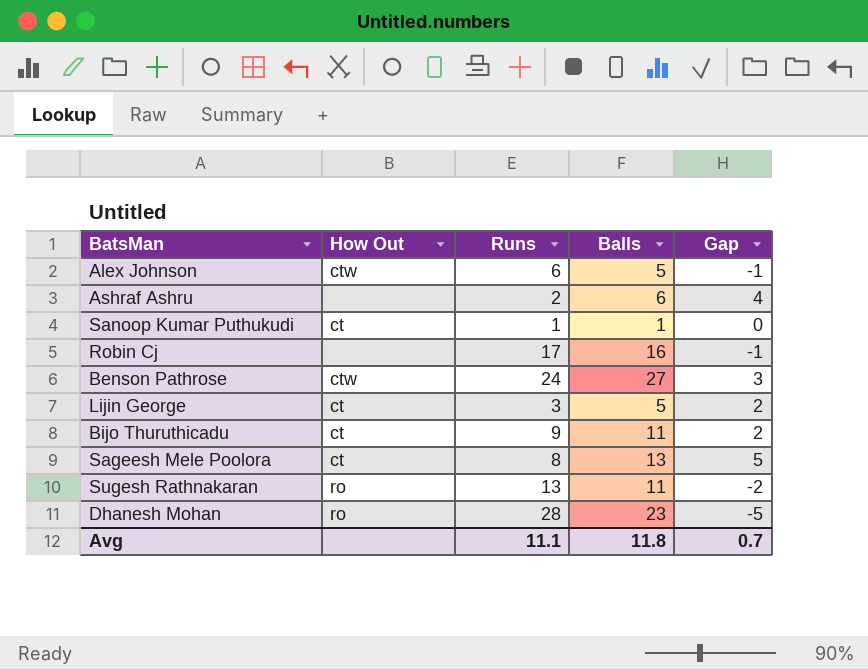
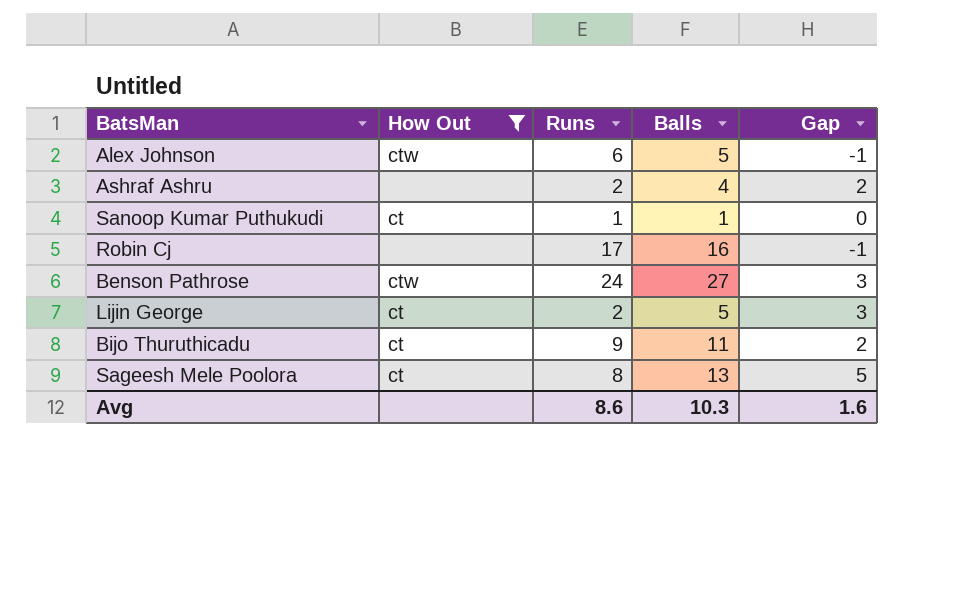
filter: none -> How Out != ro
Ashraf Ashru | Balls: 6 -> 4
Ashraf Ashru | Gap: 4 -> 2
Lijin George | Runs: 3 -> 2
Lijin George | Gap: 2 -> 3
Avg | Runs: 11.1 -> 8.6
Avg | Balls: 11.8 -> 10.3
Avg | Gap: 0.7 -> 1.6

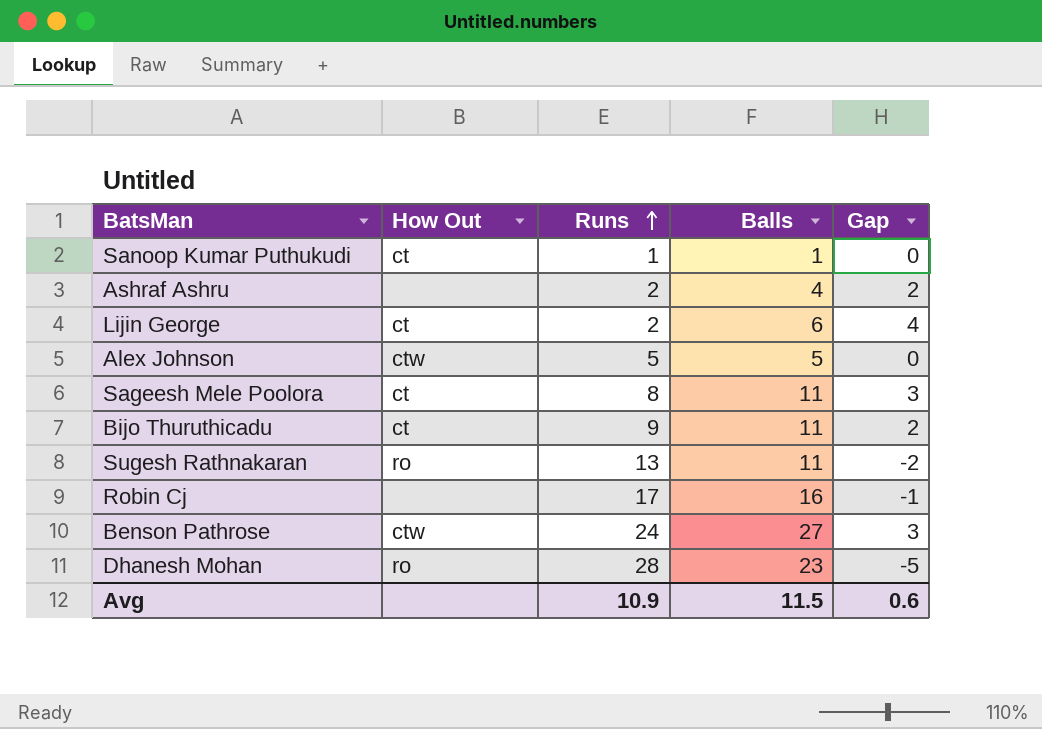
filter: How Out != ro -> none
row order: none -> Runs ascending
Lijin George | Balls: 5 -> 6
Lijin George | Gap: 3 -> 4
Alex Johnson | Runs: 6 -> 5
Alex Johnson | Gap: -1 -> 0
Sageesh Mele Poolora | Balls: 13 -> 11
Sageesh Mele Poolora | Gap: 5 -> 3
Avg | Runs: 8.6 -> 10.9
Avg | Balls: 10.3 -> 11.5
Avg | Gap: 1.6 -> 0.6

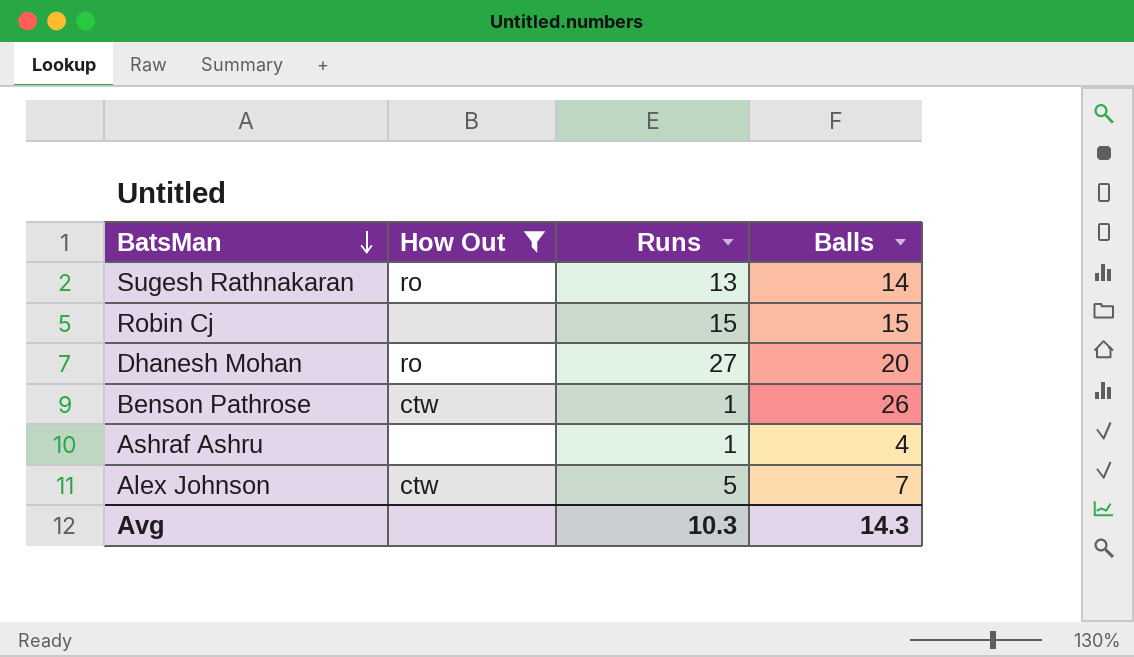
filter: none -> How Out != ct
row order: Runs ascending -> BatsMan descending
column Gap | formula: [Balls] - [Runs] -> none
Sugesh Rathnakaran | Balls: 11 -> 14
Robin Cj | Runs: 17 -> 15
Robin Cj | Balls: 16 -> 15
Dhanesh Mohan | Runs: 28 -> 27
Dhanesh Mohan | Balls: 23 -> 20
Benson Pathrose | Runs: 24 -> 1
Benson Pathrose | Balls: 27 -> 26
Ashraf Ashru | Runs: 2 -> 1
Alex Johnson | Balls: 5 -> 7
Avg | Runs: 10.9 -> 10.3
Avg | Balls: 11.5 -> 14.3

